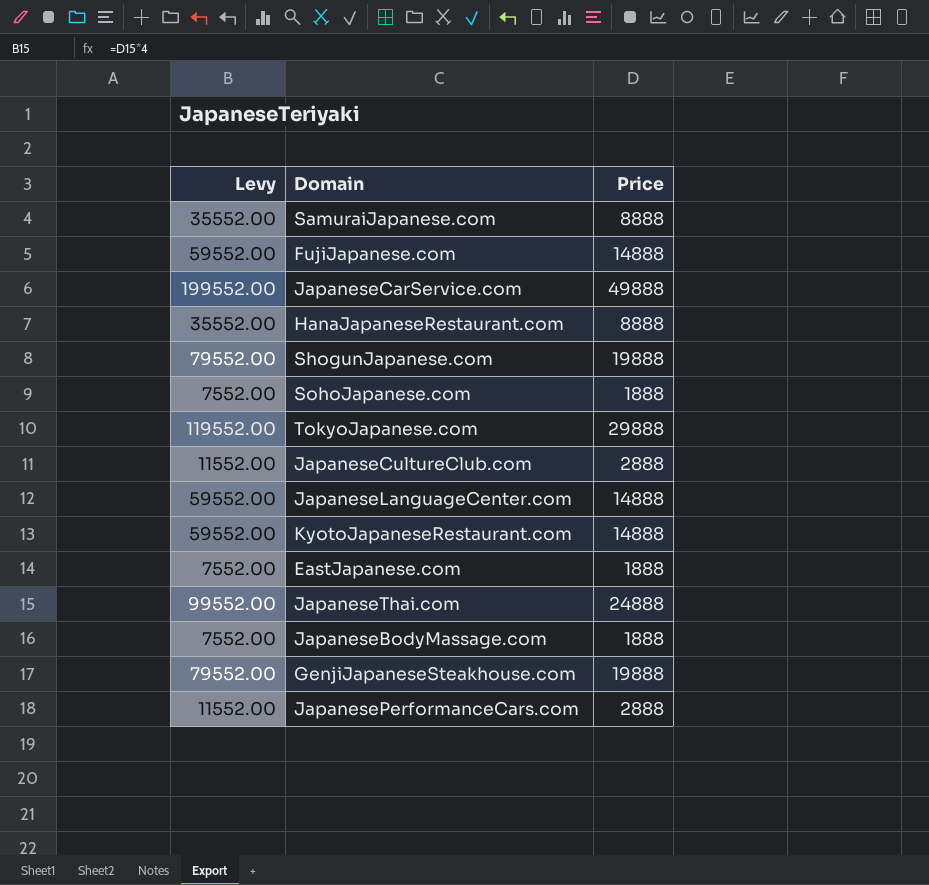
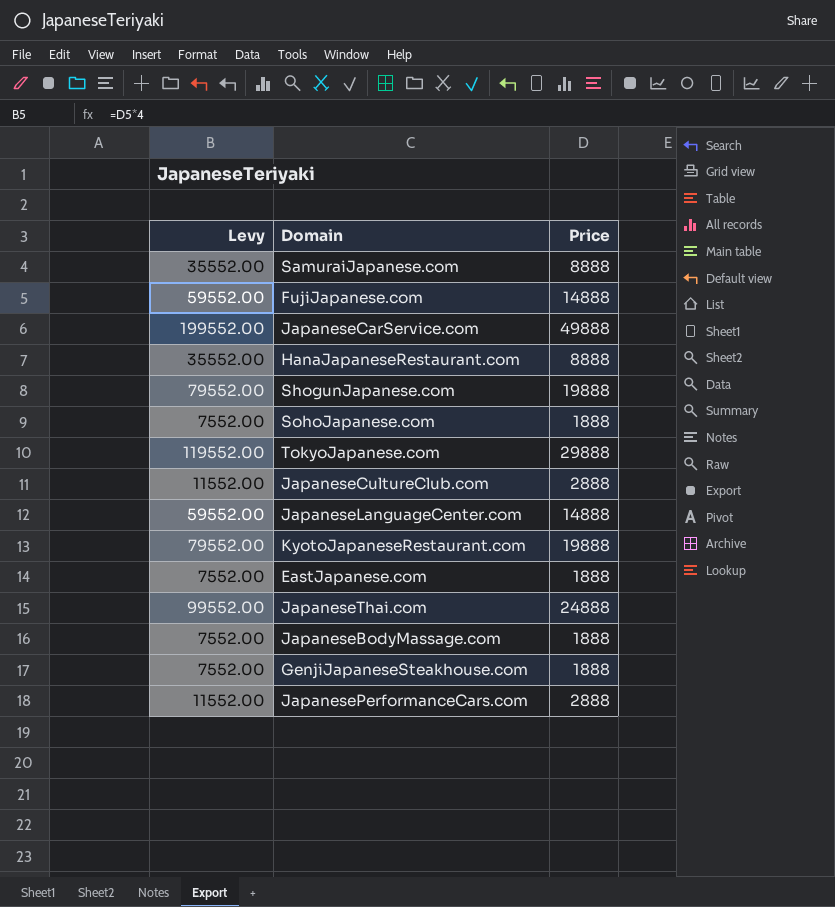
KyotoJapaneseRestaurant.com | Levy: 59552.00 -> 79552.00
KyotoJapaneseRestaurant.com | Price: 14888 -> 19888
GenjiJapaneseSteakhouse.com | Levy: 79552.00 -> 7552.00
GenjiJapaneseSteakhouse.com | Price: 19888 -> 1888

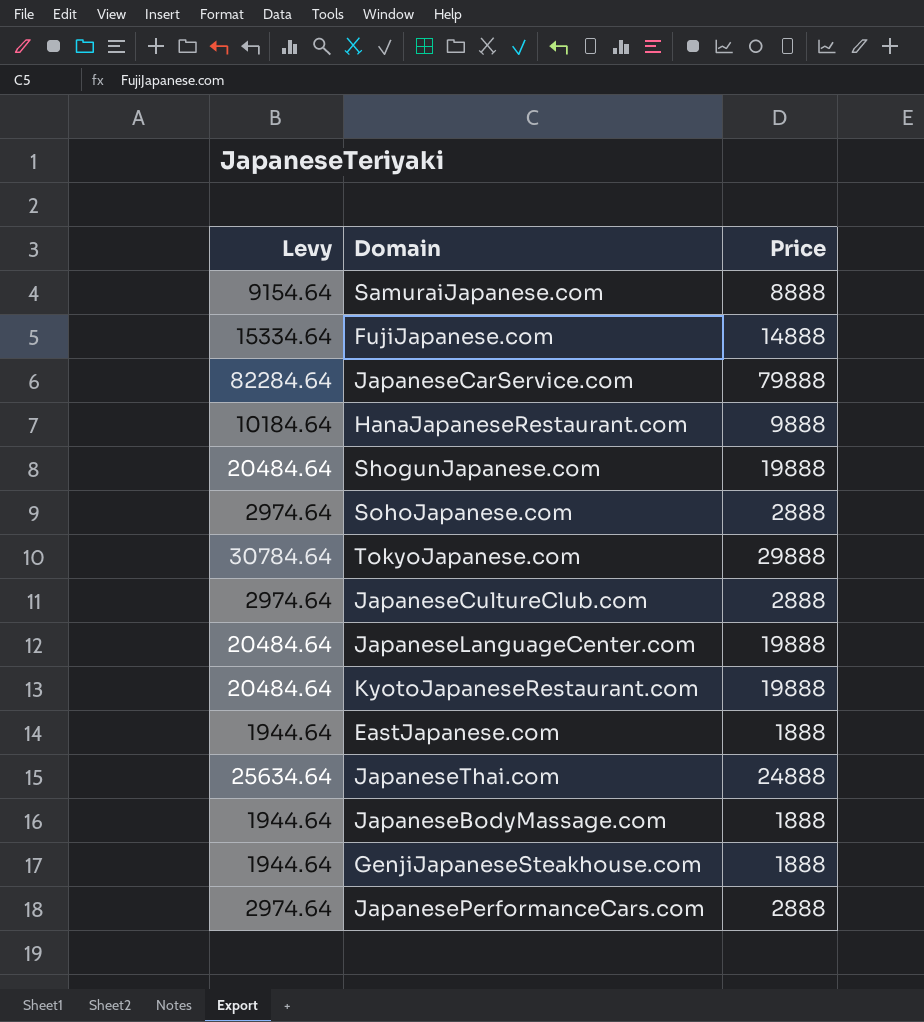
column Levy | formula: [Price] * 4 -> [Price] * 1.03
JapaneseCarService.com | Price: 49888 -> 79888
HanaJapaneseRestaurant.com | Price: 8888 -> 9888
SohoJapanese.com | Price: 1888 -> 2888
JapaneseLanguageCenter.com | Price: 14888 -> 19888

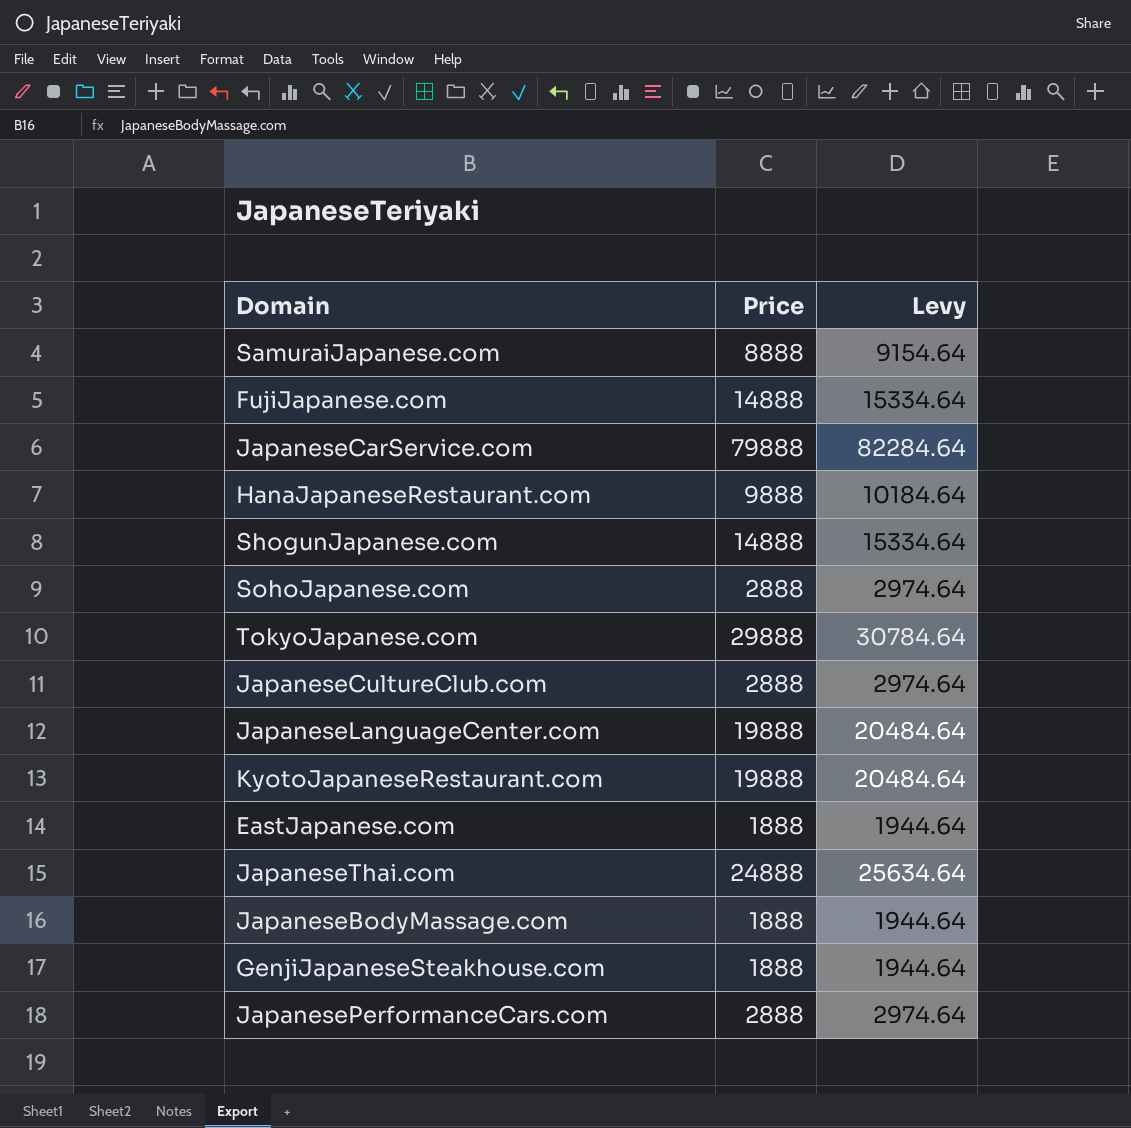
column Levy | position: 1 -> 3
ShogunJapanese.com | Price: 19888 -> 14888
ShogunJapanese.com | Levy: 20484.64 -> 15334.64

